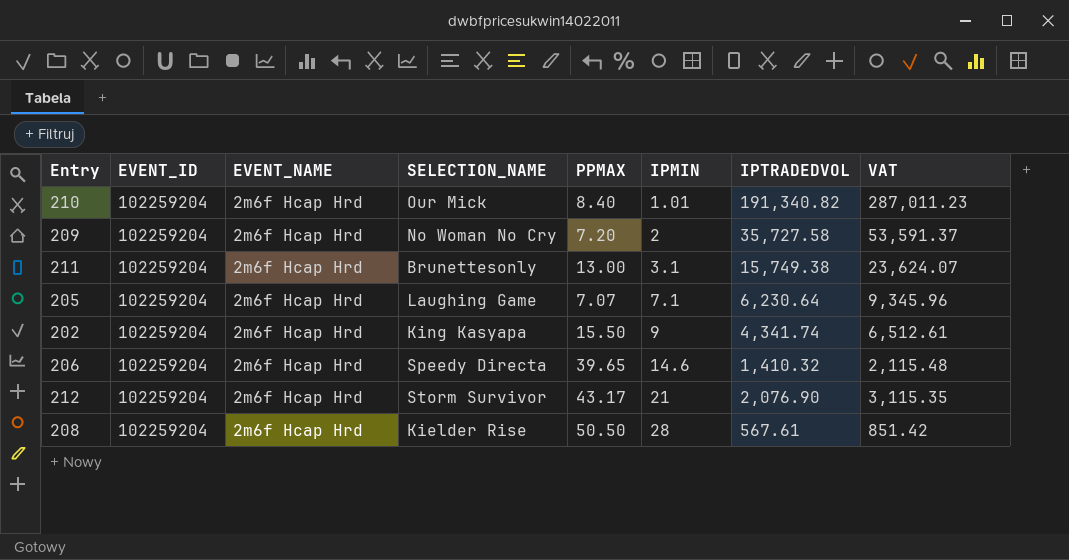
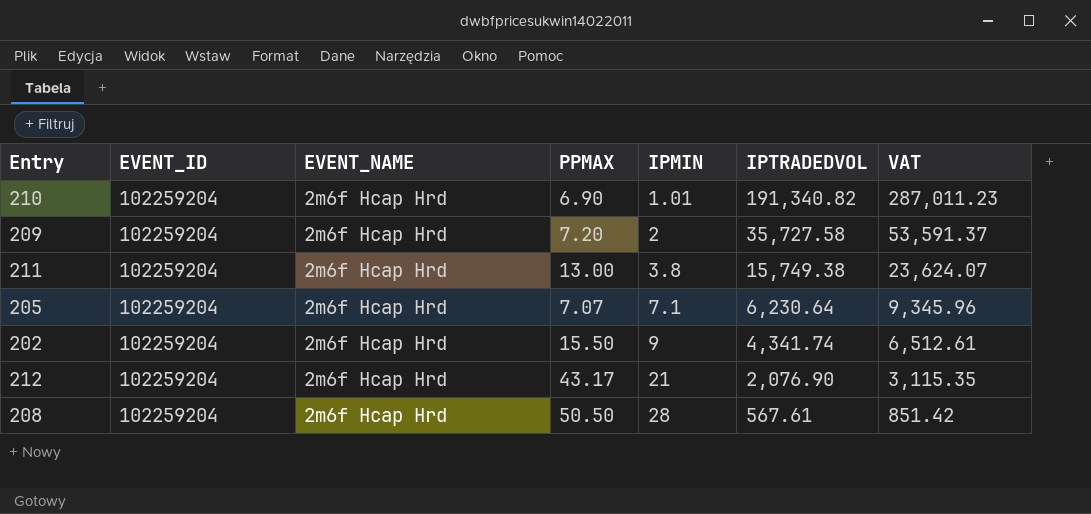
column SELECTION_NAME | position: 4 -> none
row 206: 102259204 | 2m6f Hcap Hrd | Speedy Directa | 39.65 | 14.6 | 1,410.32 | 2,115.48 -> none
210 | PPMAX: 8.40 -> 6.90
211 | IPMIN: 3.1 -> 3.8

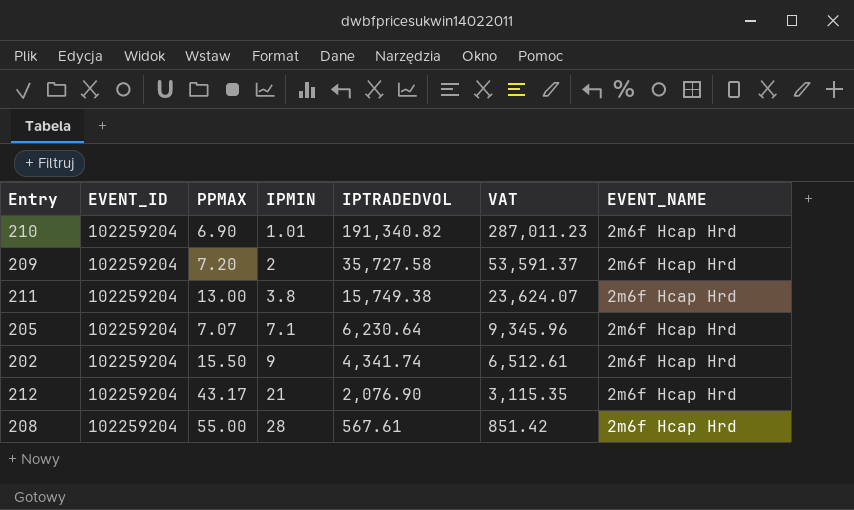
column EVENT_NAME | position: 3 -> 7
208 | PPMAX: 50.50 -> 55.00

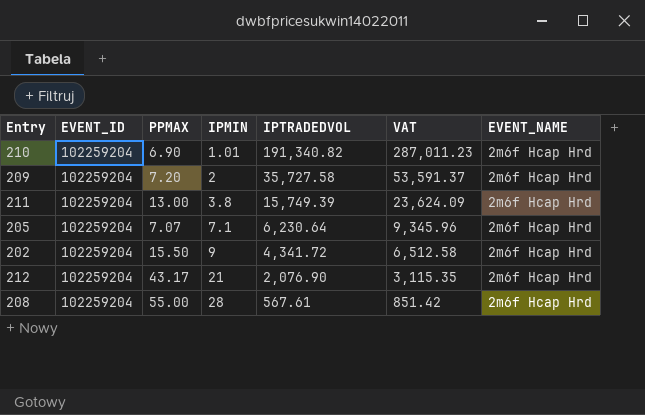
211 | IPTRADEDVOL: 15,749.38 -> 15,749.39
211 | VAT: 23,624.07 -> 23,624.09
202 | IPTRADEDVOL: 4,341.74 -> 4,341.72
202 | VAT: 6,512.61 -> 6,512.58

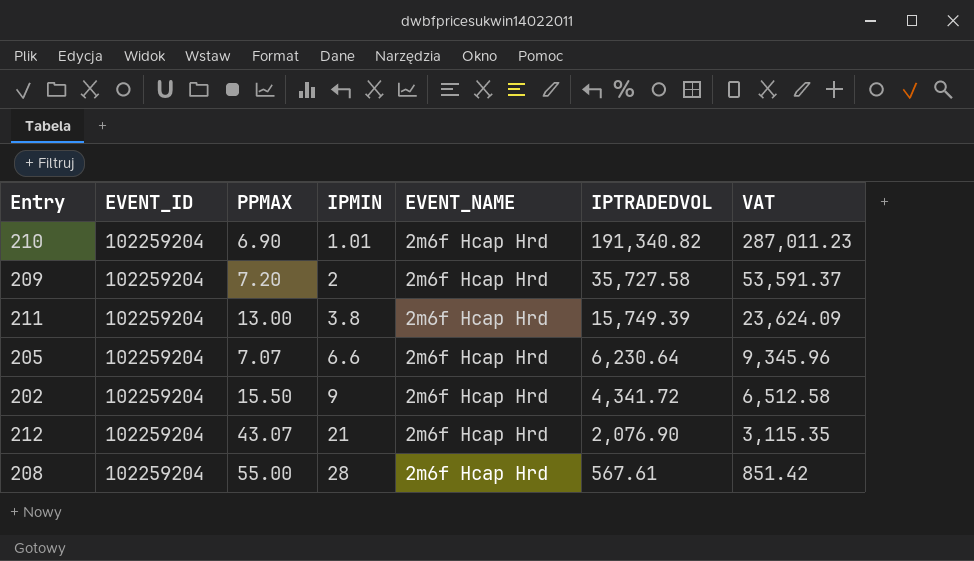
column EVENT_NAME | position: 7 -> 5
205 | IPMIN: 7.1 -> 6.6
212 | PPMAX: 43.17 -> 43.07

